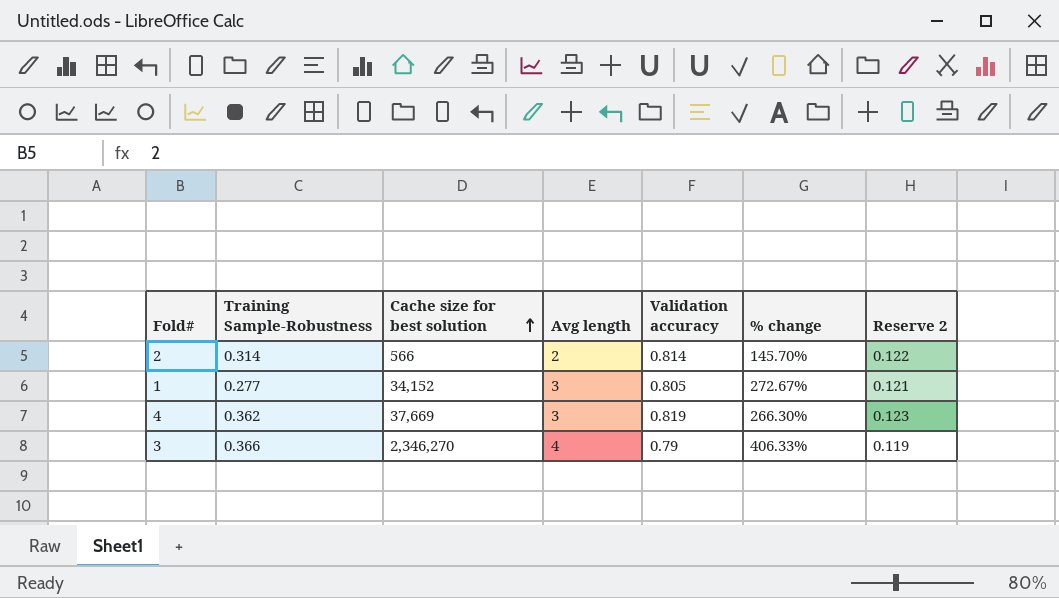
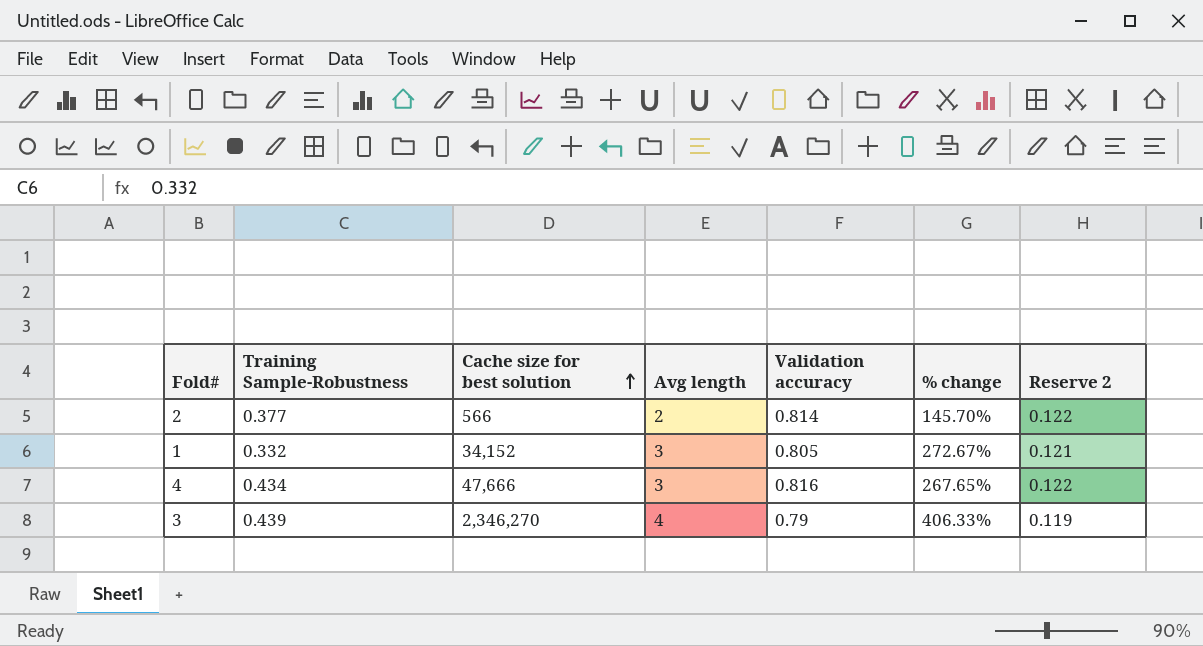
2 | Training Sample-Robustness: 0.314 -> 0.377
1 | Training Sample-Robustness: 0.277 -> 0.332
4 | Training Sample-Robustness: 0.362 -> 0.434
4 | Cache size for best solution: 37,669 -> 47,666
4 | Validation accuracy: 0.819 -> 0.816
4 | % change: 266.30% -> 267.65%
4 | Reserve 2: 0.123 -> 0.122
3 | Training Sample-Robustness: 0.366 -> 0.439

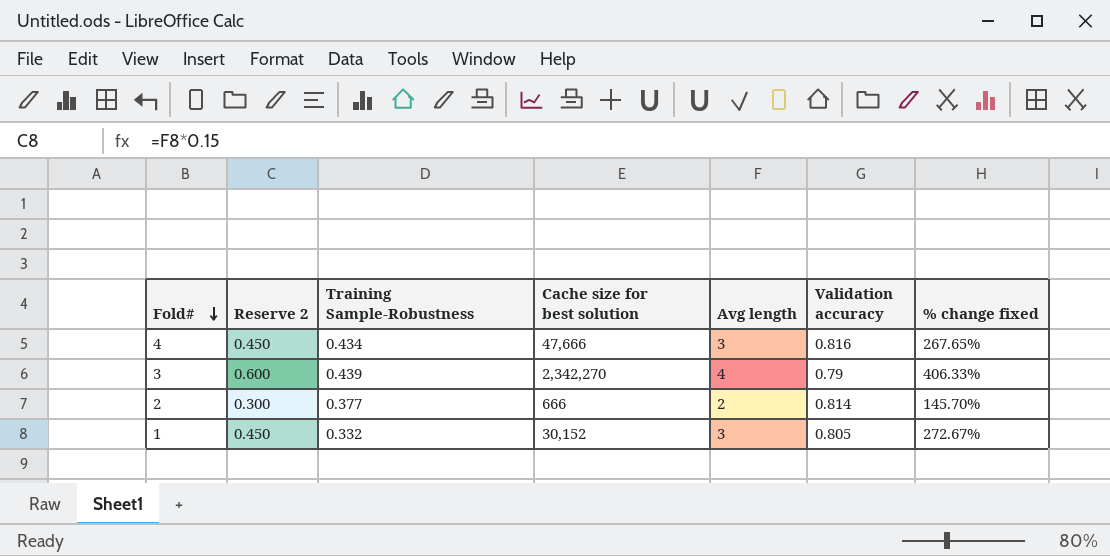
row order: Cache size for best solution ascending -> Fold# descending
column Reserve 2 | formula: [Validation accuracy] * 0.15 -> [Avg length] * 0.15
column Reserve 2 | position: 7 -> 2
column name: % change -> % change fixed
3 | Cache size for best solution: 2,346,270 -> 2,342,270
2 | Cache size for best solution: 566 -> 666
1 | Cache size for best solution: 34,152 -> 30,152

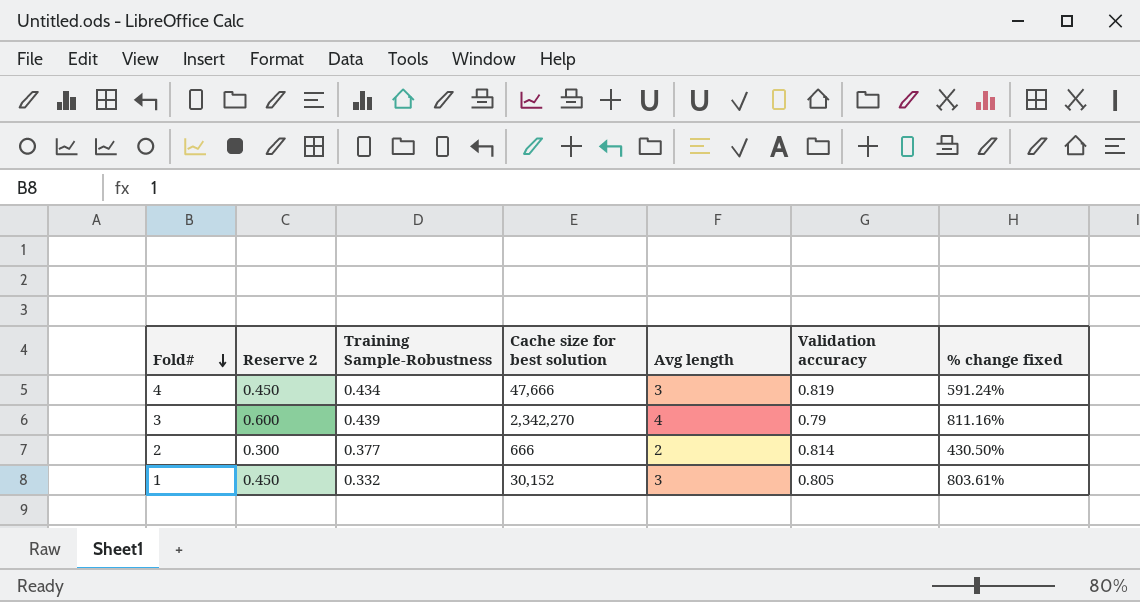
column % change fixed | formula: ([Avg length] - [Validation accuracy]) / [Validation accuracy] -> ([Avg length] - [Training Sample-Robustness]) / [Training Sample-Robustness]
4 | Validation accuracy: 0.816 -> 0.819

